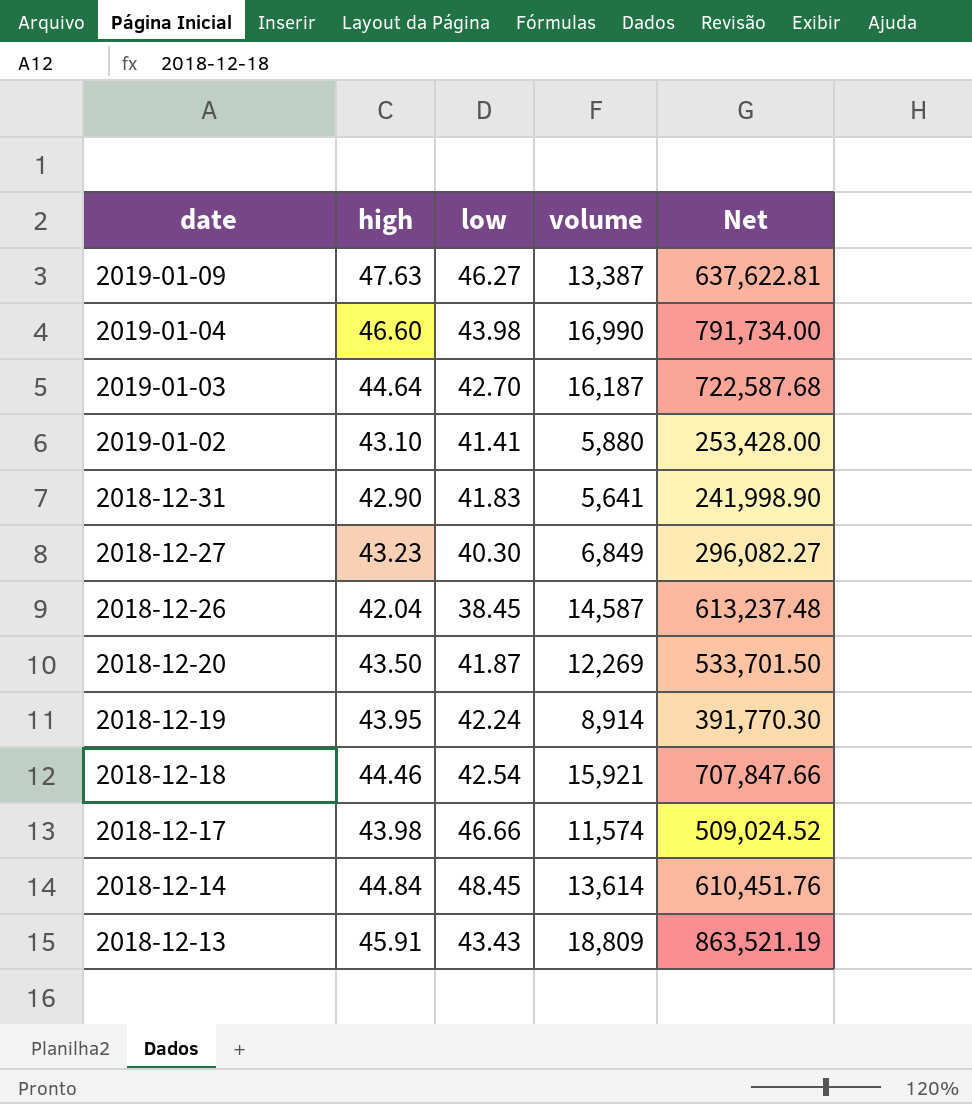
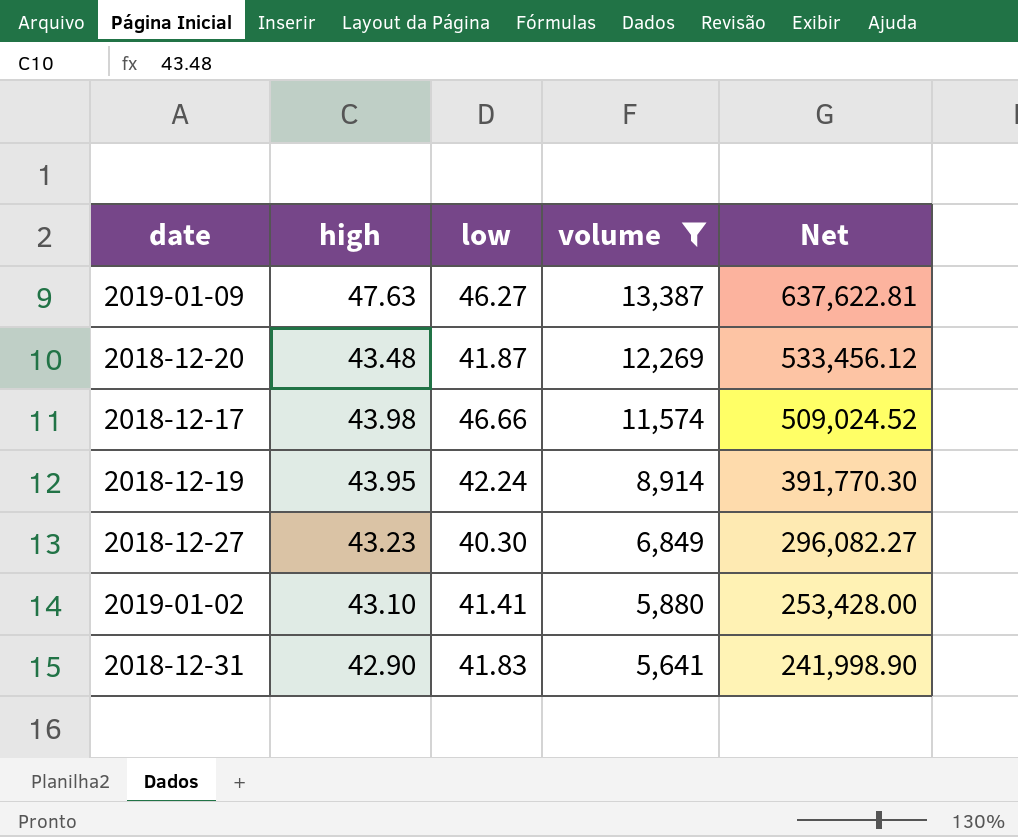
filter: none -> volume <= 13,387
row order: date descending -> volume descending
2018-12-20 | high: 43.50 -> 43.48
2018-12-20 | Net: 533,701.50 -> 533,456.12

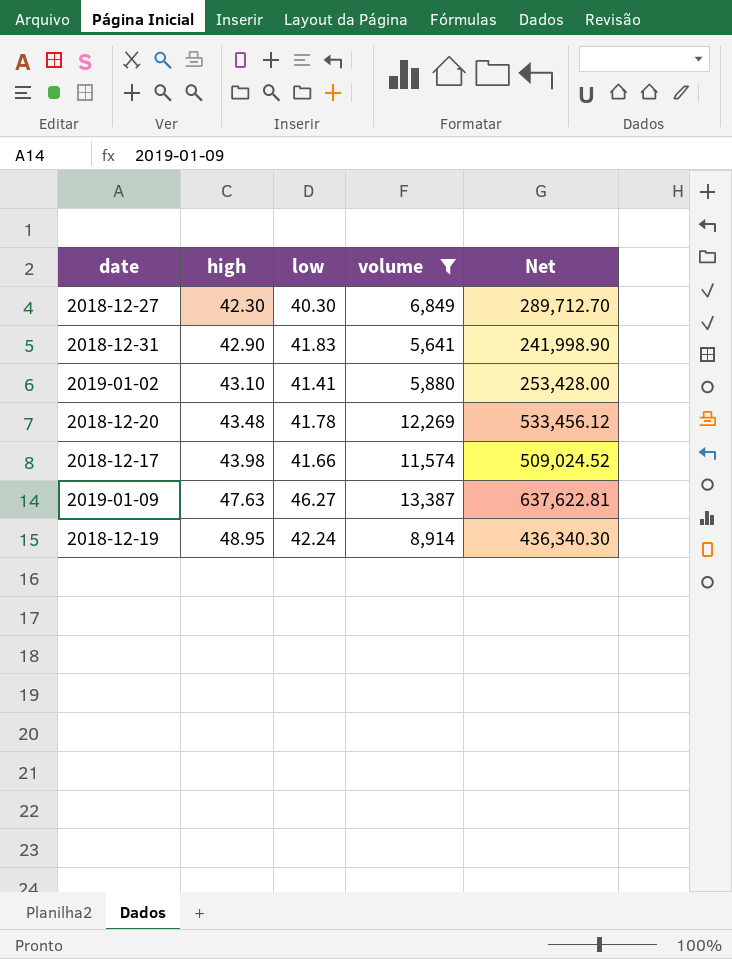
row order: volume descending -> high ascending
2018-12-27 | high: 43.23 -> 42.30
2018-12-27 | Net: 296,082.27 -> 289,712.70
2018-12-20 | low: 41.87 -> 41.78
2018-12-17 | low: 46.66 -> 41.66
2018-12-19 | high: 43.95 -> 48.95
2018-12-19 | Net: 391,770.30 -> 436,340.30

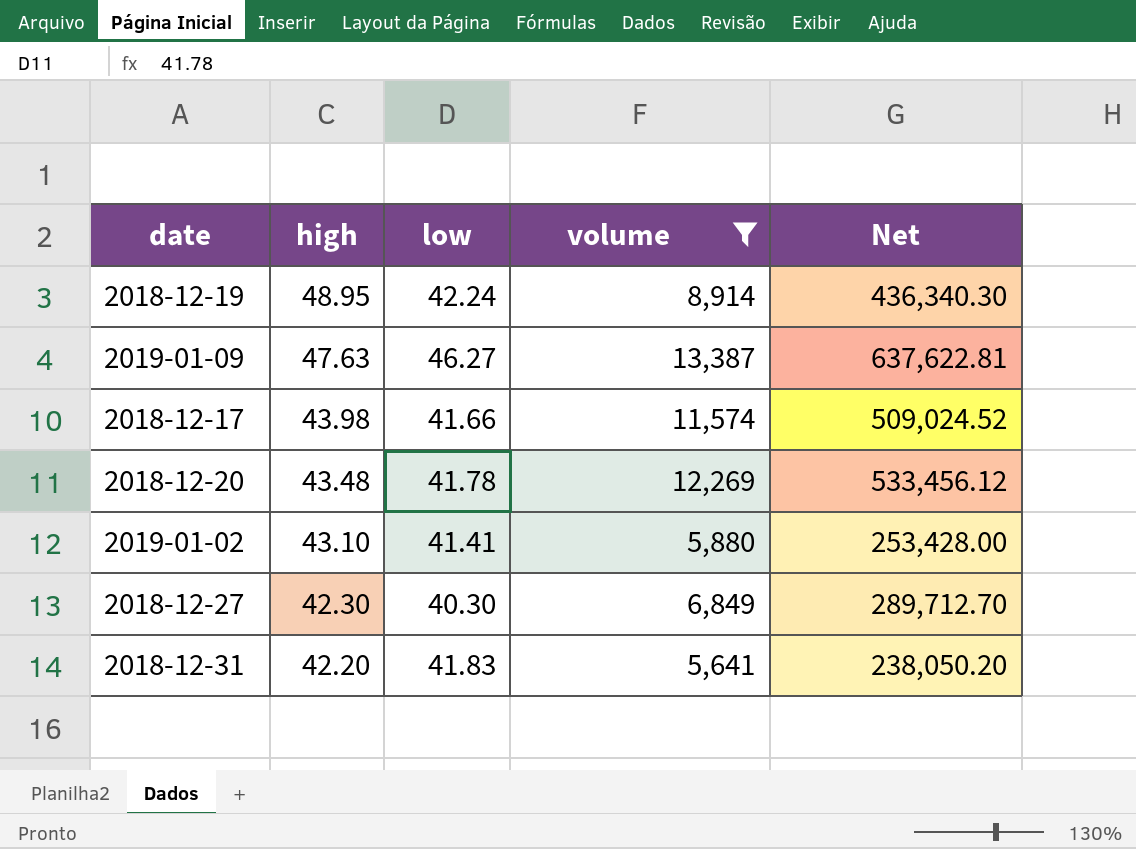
row order: high ascending -> high descending
2018-12-31 | high: 42.90 -> 42.20
2018-12-31 | Net: 241,998.90 -> 238,050.20

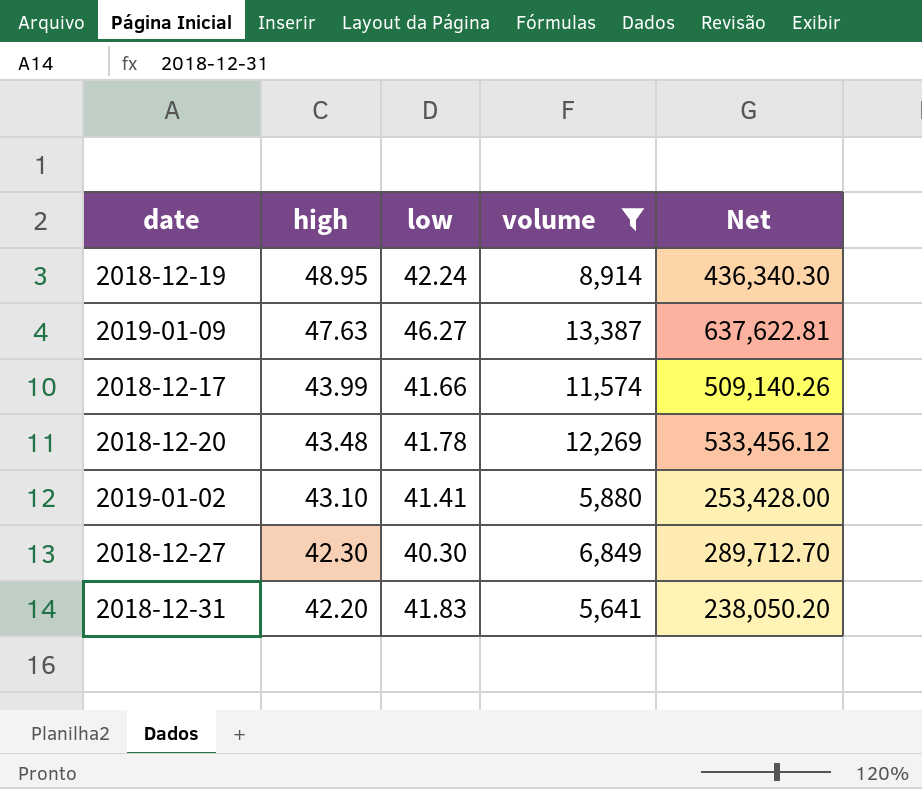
2018-12-17 | high: 43.98 -> 43.99
2018-12-17 | Net: 509,024.52 -> 509,140.26

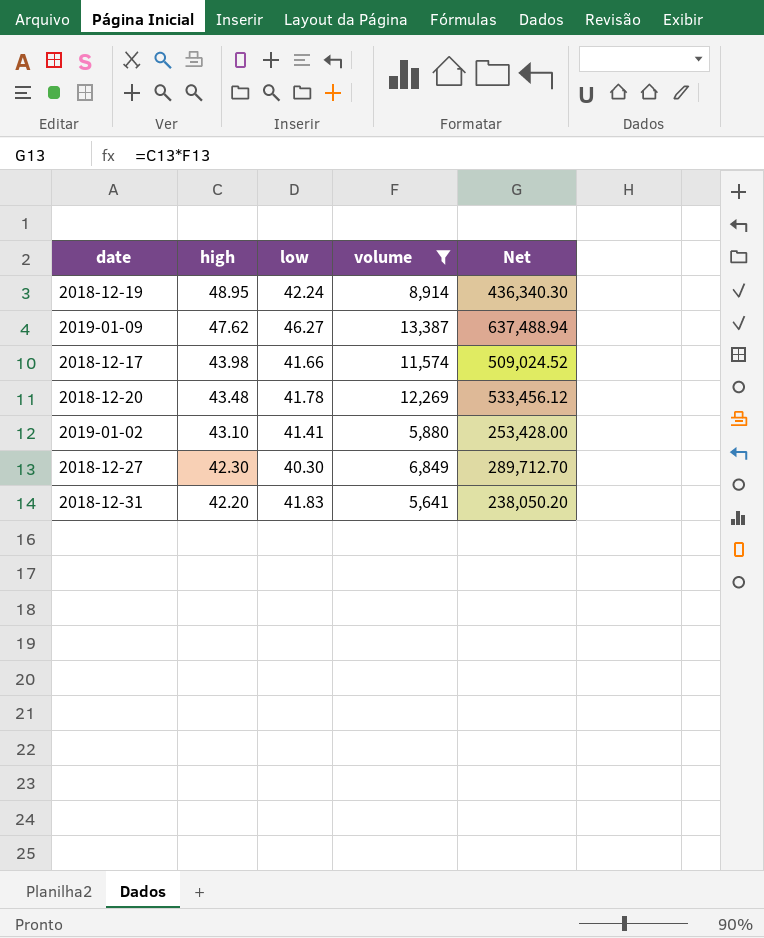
2019-01-09 | high: 47.63 -> 47.62
2019-01-09 | Net: 637,622.81 -> 637,488.94
2018-12-17 | high: 43.99 -> 43.98
2018-12-17 | Net: 509,140.26 -> 509,024.52

